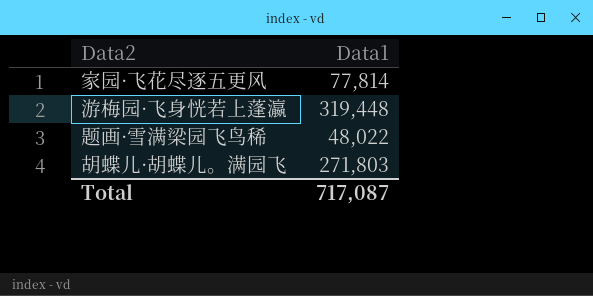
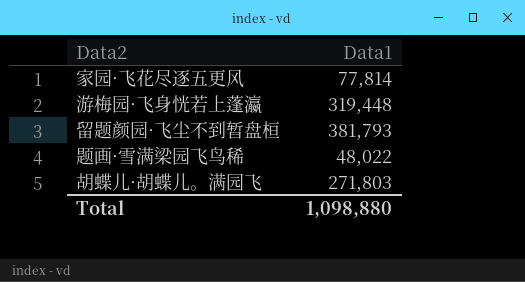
row 留题颜园·飞尘不到暂盘桓: none -> 381,793
Total | Data1: 717,087 -> 1,098,880

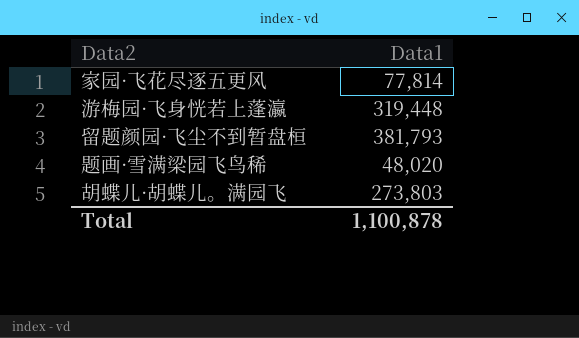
题画·雪满梁园飞鸟稀 | Data1: 48,022 -> 48,020
胡蝶儿·胡蝶儿。满园飞 | Data1: 271,803 -> 273,803
Total | Data1: 1,098,880 -> 1,100,878

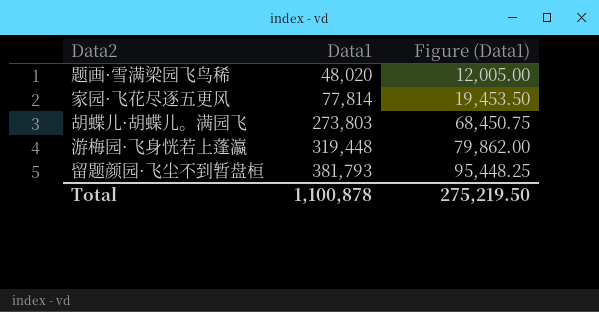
row order: none -> Data1 ascending
column Figure (Data1) | formula: none -> [Data1] * 0.25

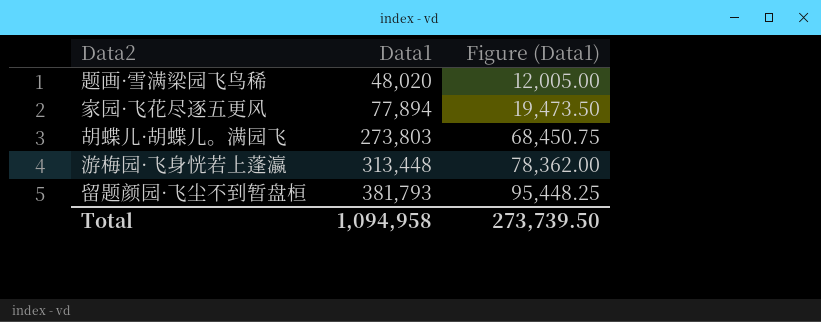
家园·飞花尽逐五更风 | Data1: 77,814 -> 77,894
家园·飞花尽逐五更风 | Figure (Data1): 19,453.50 -> 19,473.50
游梅园·飞身恍若上蓬瀛 | Data1: 319,448 -> 313,448
游梅园·飞身恍若上蓬瀛 | Figure (Data1): 79,862.00 -> 78,362.00
Total | Data1: 1,100,878 -> 1,094,958
Total | Figure (Data1): 275,219.50 -> 273,739.50

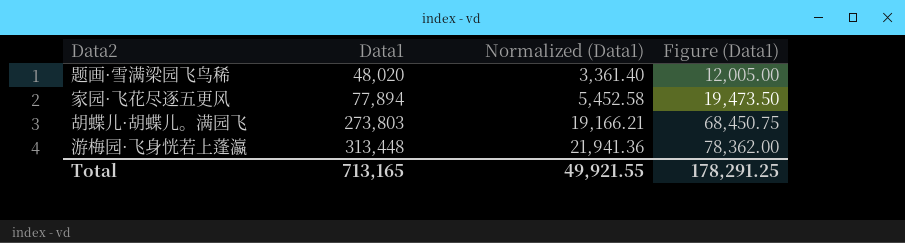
column Normalized (Data1) | formula: none -> [Data1] * 0.07
row 留题颜园·飞尘不到暂盘桓: 381,793 | 95,448.25 -> none
Total | Data1: 1,094,958 -> 713,165
Total | Figure (Data1): 273,739.50 -> 178,291.25

